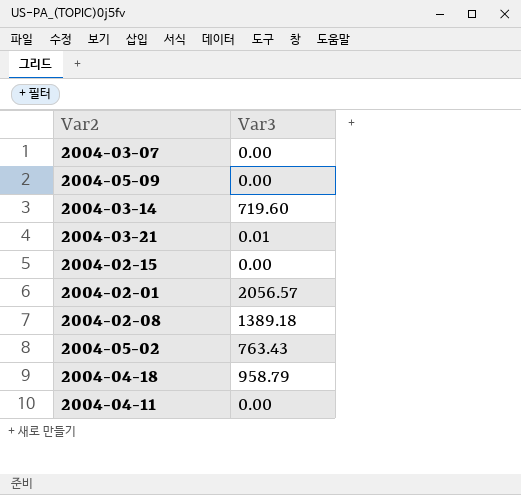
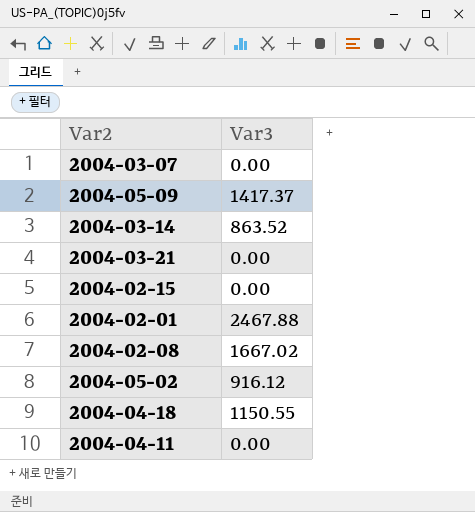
2004-05-09 | Var3: 0.00 -> 1417.37
2004-03-14 | Var3: 719.60 -> 863.52
2004-03-21 | Var3: 0.01 -> 0.00
2004-02-01 | Var3: 2056.57 -> 2467.88
2004-02-08 | Var3: 1389.18 -> 1667.02
2004-05-02 | Var3: 763.43 -> 916.12
2004-04-18 | Var3: 958.79 -> 1150.55

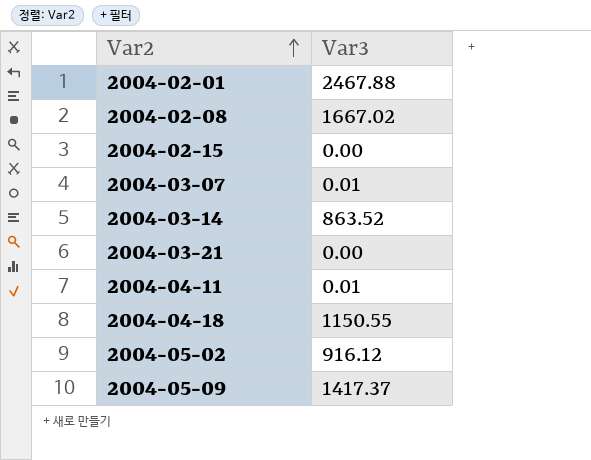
row order: none -> Var2 ascending
2004-03-07 | Var3: 0.00 -> 0.01
2004-04-11 | Var3: 0.00 -> 0.01

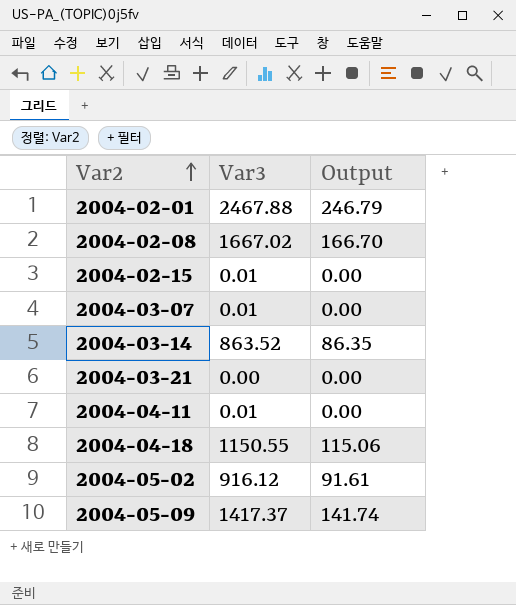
column Output | formula: none -> [Var3] * 0.1
2004-02-15 | Var3: 0.00 -> 0.01

